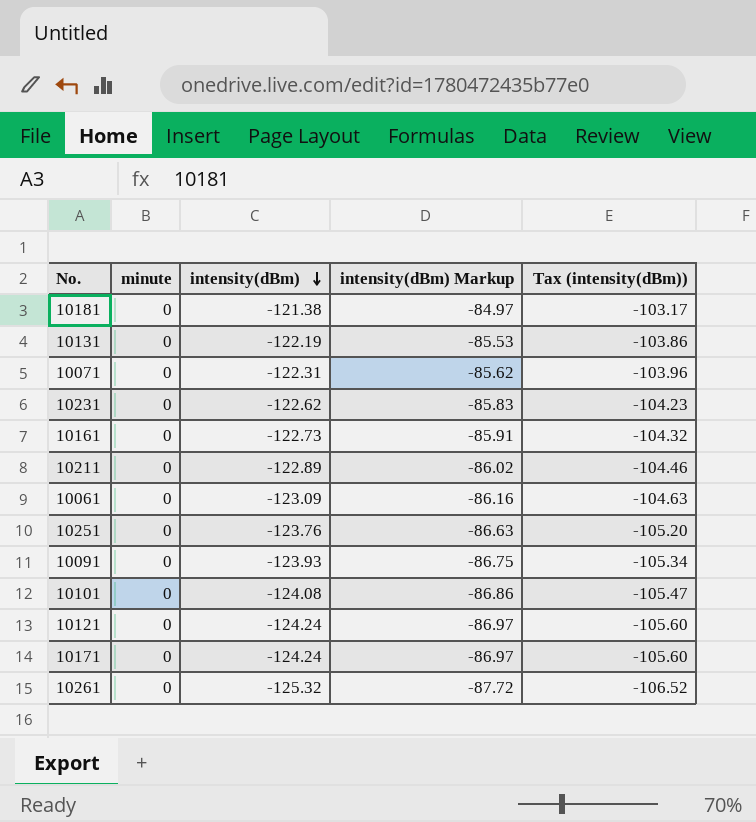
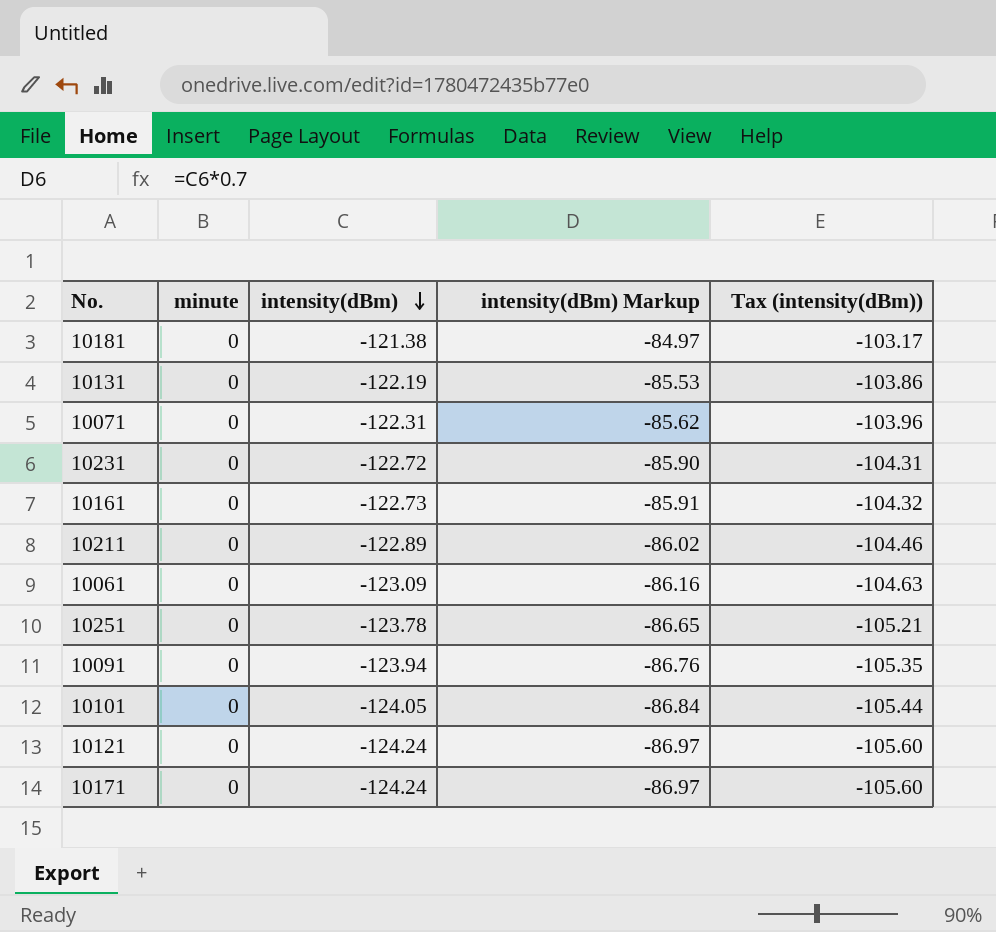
row 10261: 0 | -125.32 | -87.72 | -106.52 -> none
10231 | intensity(dBm): -122.62 -> -122.72
10231 | intensity(dBm) Markup: -85.83 -> -85.90
10231 | Tax (intensity(dBm)): -104.23 -> -104.31
10251 | intensity(dBm): -123.76 -> -123.78
10251 | intensity(dBm) Markup: -86.63 -> -86.65
10251 | Tax (intensity(dBm)): -105.20 -> -105.21
10091 | intensity(dBm): -123.93 -> -123.94
10091 | intensity(dBm) Markup: -86.75 -> -86.76
10091 | Tax (intensity(dBm)): -105.34 -> -105.35
10101 | intensity(dBm): -124.08 -> -124.05
10101 | intensity(dBm) Markup: -86.86 -> -86.84
10101 | Tax (intensity(dBm)): -105.47 -> -105.44

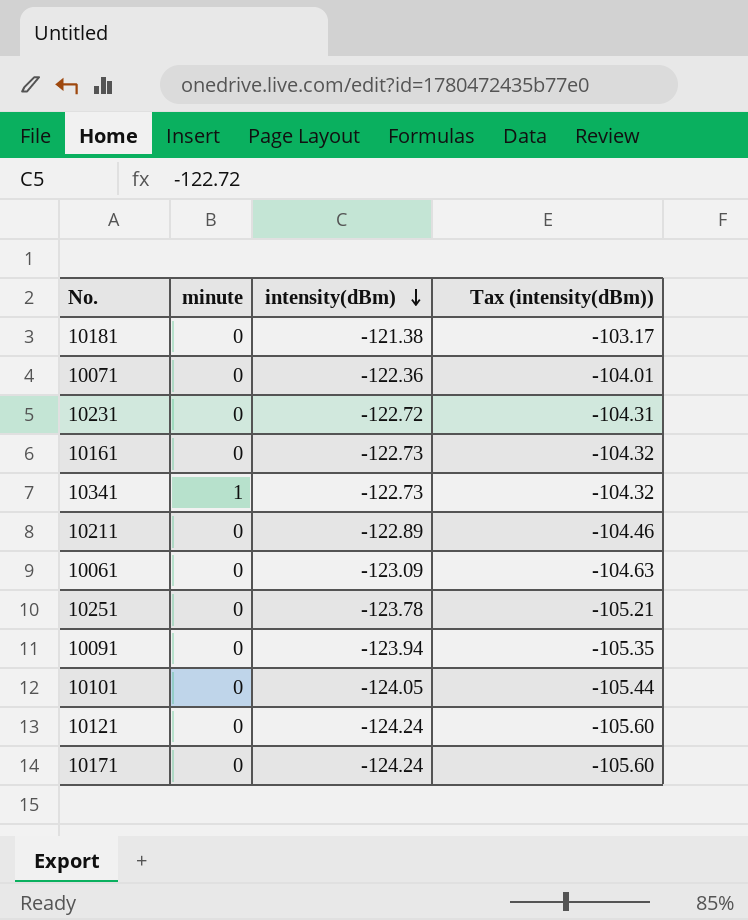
column intensity(dBm) Markup | formula: [intensity(dBm)] * 0.7 -> none
row 10131: 0 | -122.19 | -85.53 | -103.86 -> none
10071 | intensity(dBm): -122.31 -> -122.36
10071 | Tax (intensity(dBm)): -103.96 -> -104.01
row 10341: none -> 1 | -122.73 | -104.32

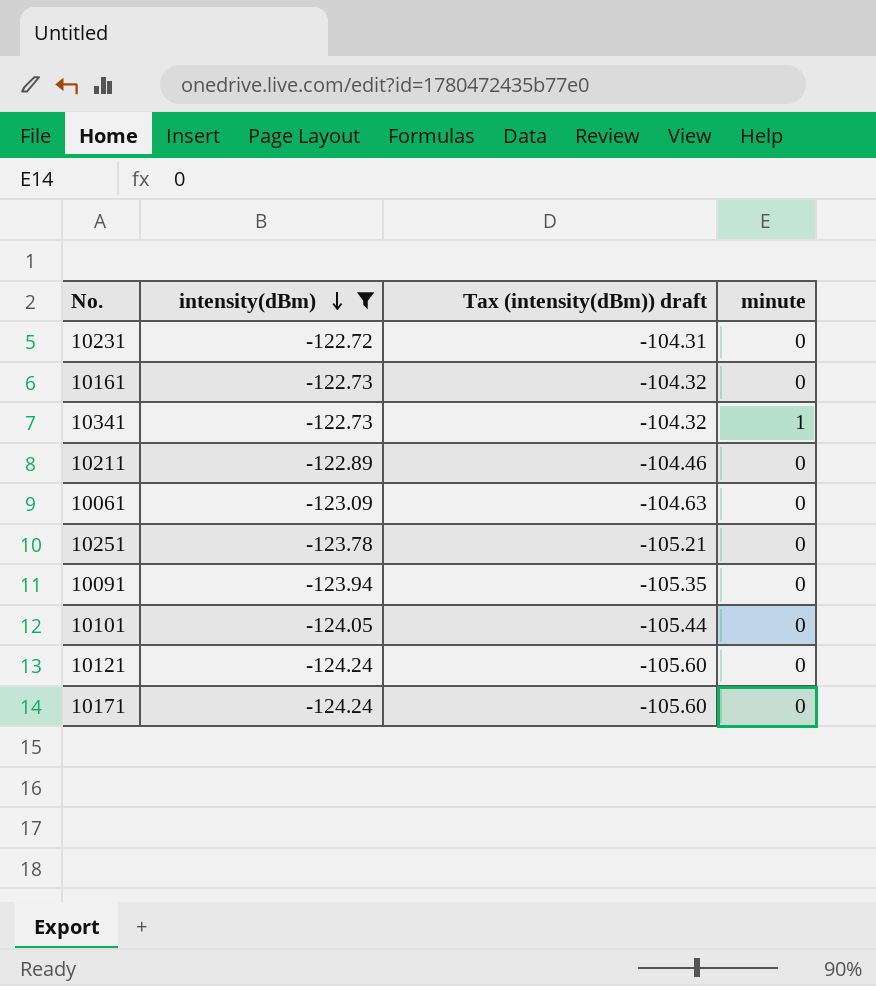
filter: none -> intensity(dBm) <= -122.72
column name: Tax (intensity(dBm)) -> Tax (intensity(dBm)) draft
column minute | position: 2 -> 4

